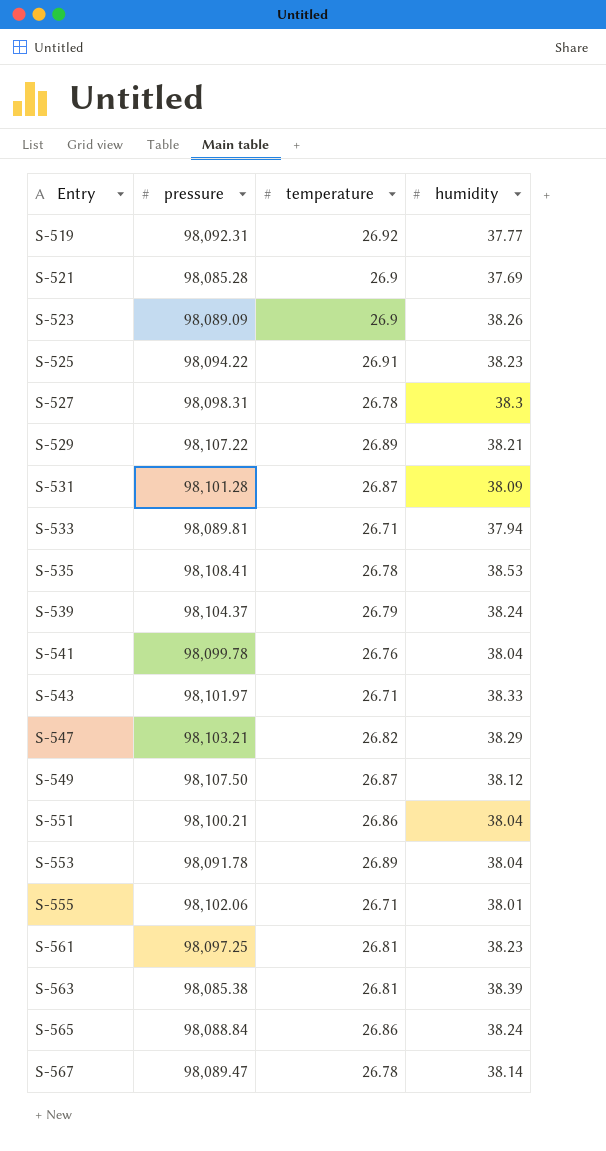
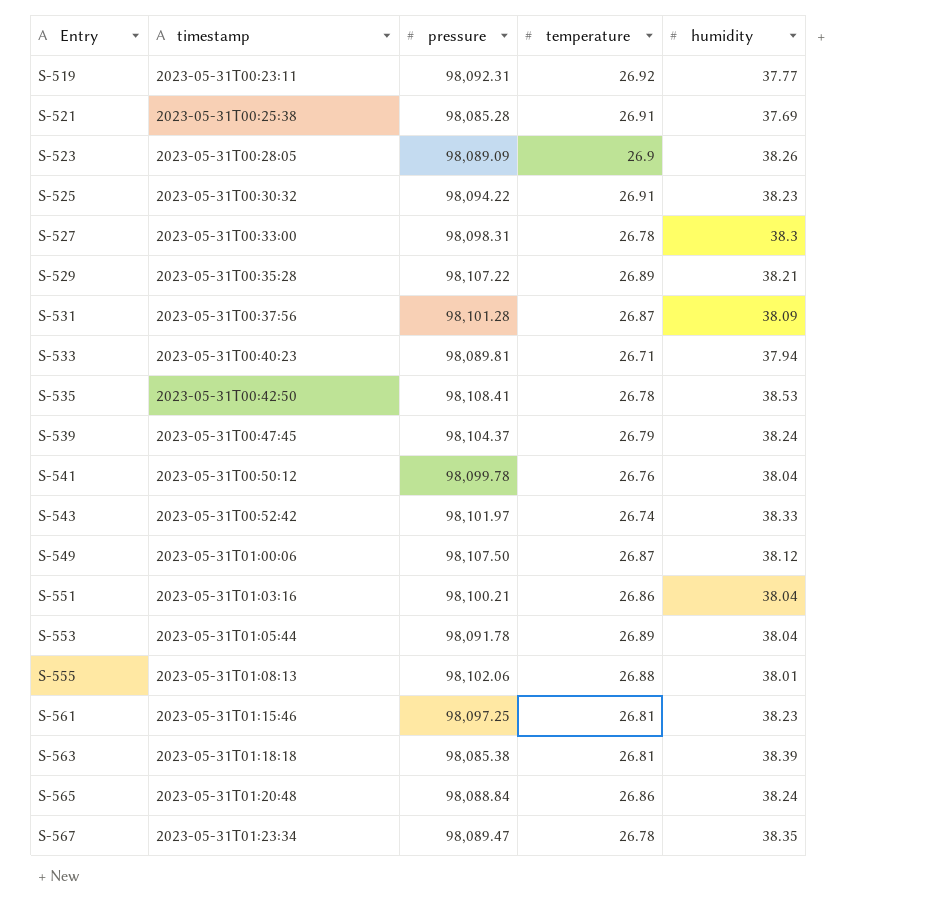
column timestamp | position: none -> 2
row S-547: 98,103.21 | 26.82 | 38.29 -> none
S-521 | temperature: 26.9 -> 26.91
S-543 | temperature: 26.71 -> 26.74
S-555 | temperature: 26.71 -> 26.88
S-567 | humidity: 38.14 -> 38.35

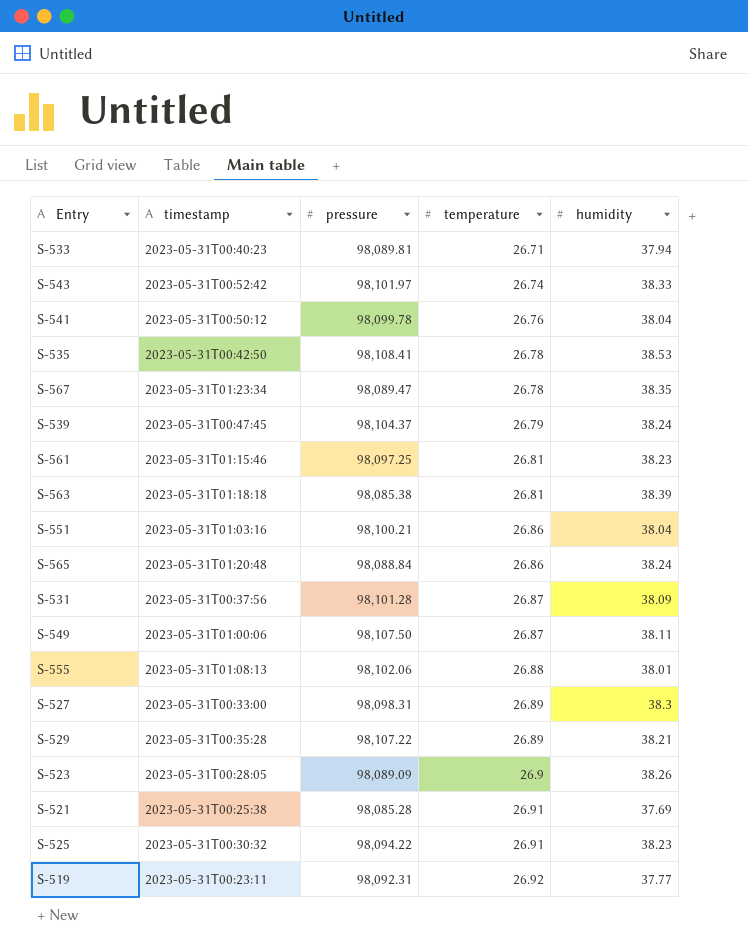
row order: Entry ascending -> temperature ascending
row S-553: 2023-05-31T01:05:44 | 98,091.78 | 26.89 | 38.04 -> none
S-549 | humidity: 38.12 -> 38.11
S-527 | temperature: 26.78 -> 26.89

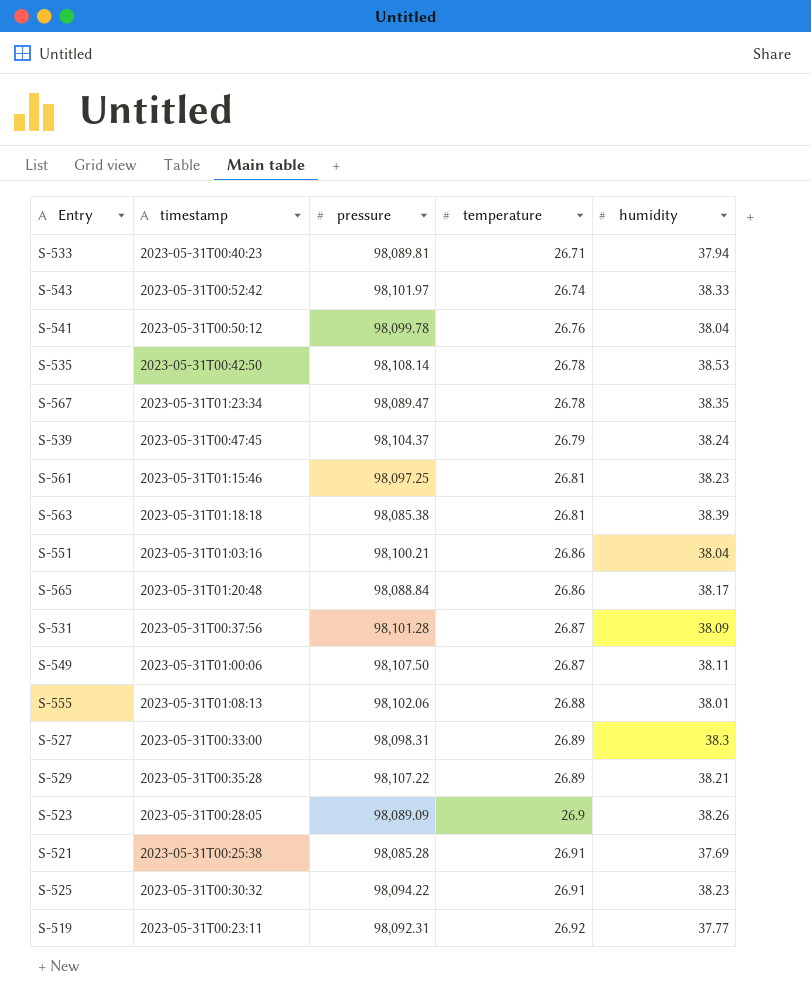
S-535 | pressure: 98,108.41 -> 98,108.14
S-565 | humidity: 38.24 -> 38.17

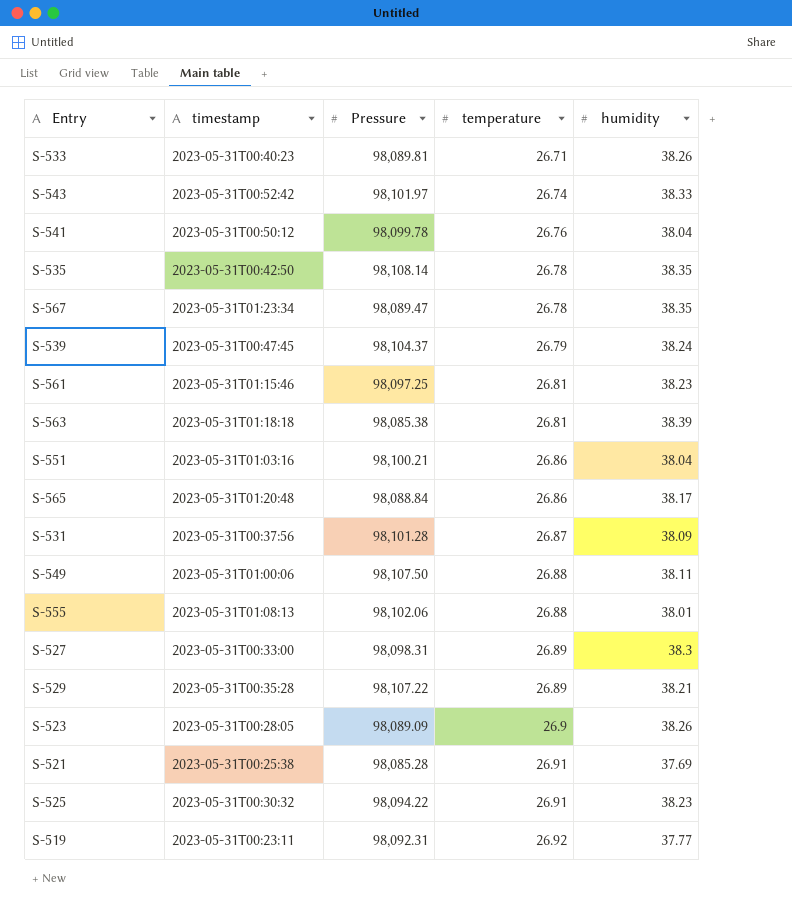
column name: pressure -> Pressure
S-533 | humidity: 37.94 -> 38.26
S-535 | humidity: 38.53 -> 38.35
S-549 | temperature: 26.87 -> 26.88

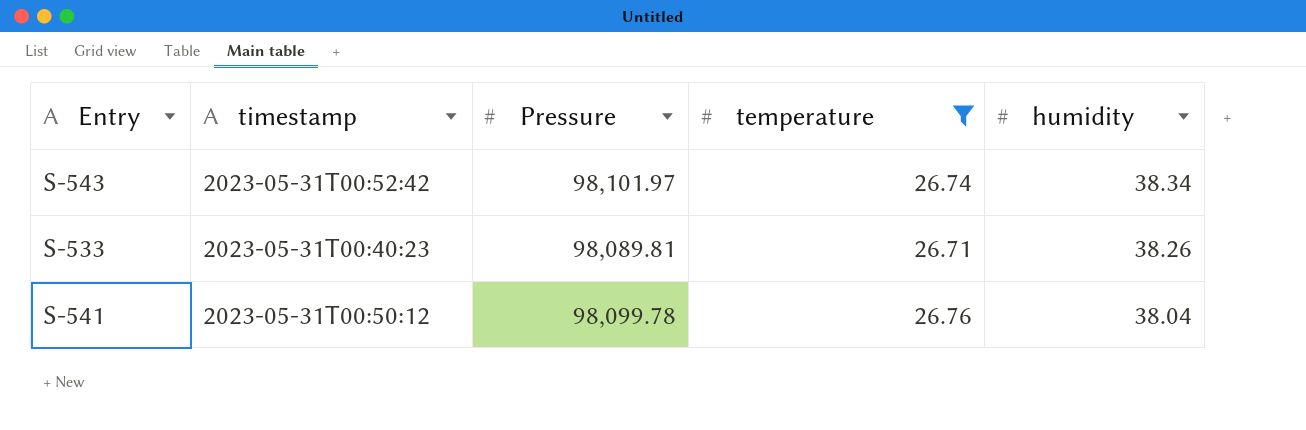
filter: none -> temperature <= 26.76
row order: temperature ascending -> humidity descending
S-543 | humidity: 38.33 -> 38.34

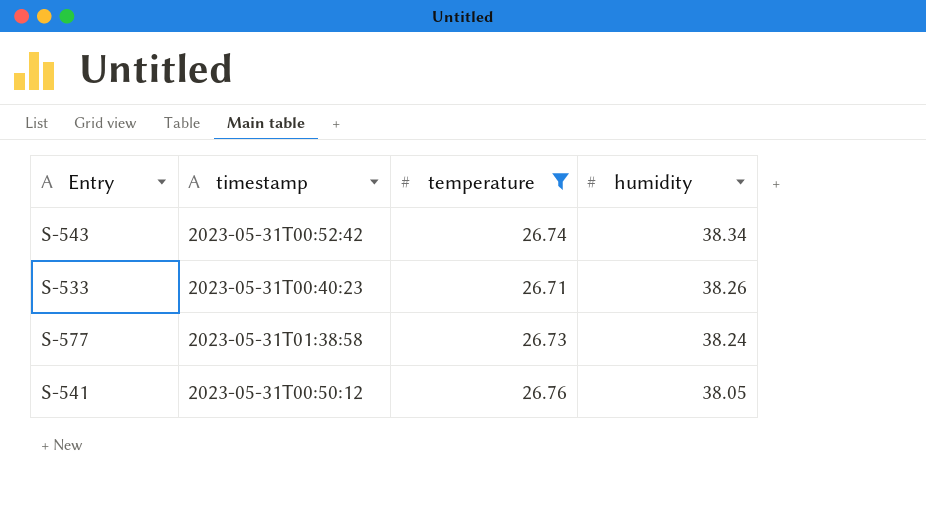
column Pressure | position: 3 -> none
row S-577: none -> 2023-05-31T01:38:58 | 26.73 | 38.24
S-541 | humidity: 38.04 -> 38.05

